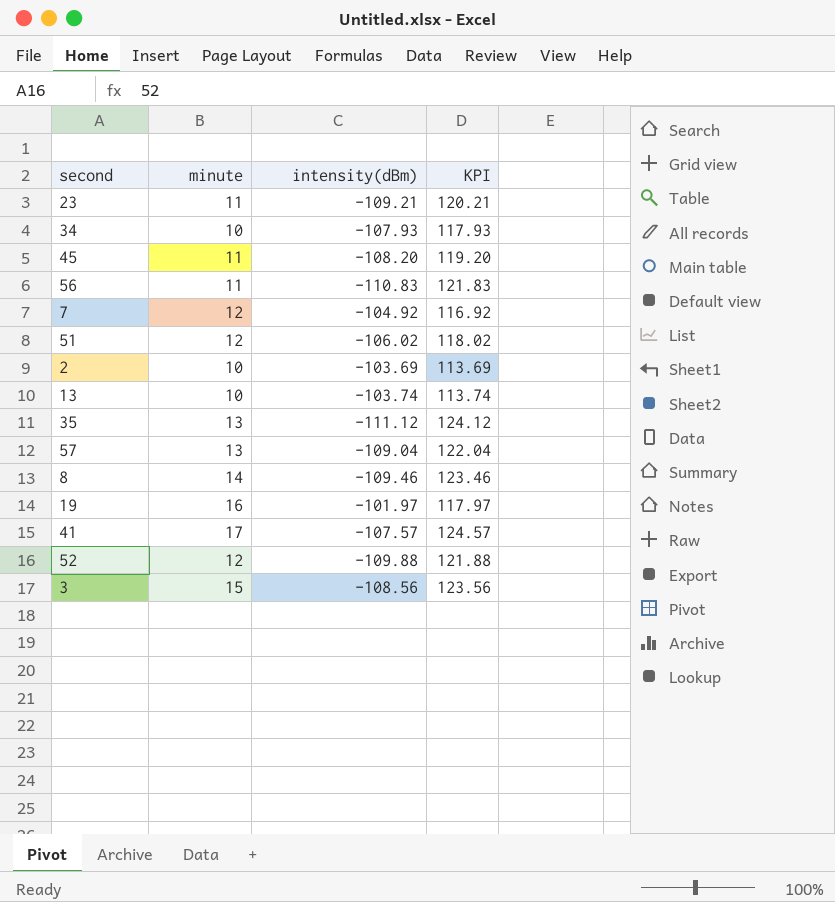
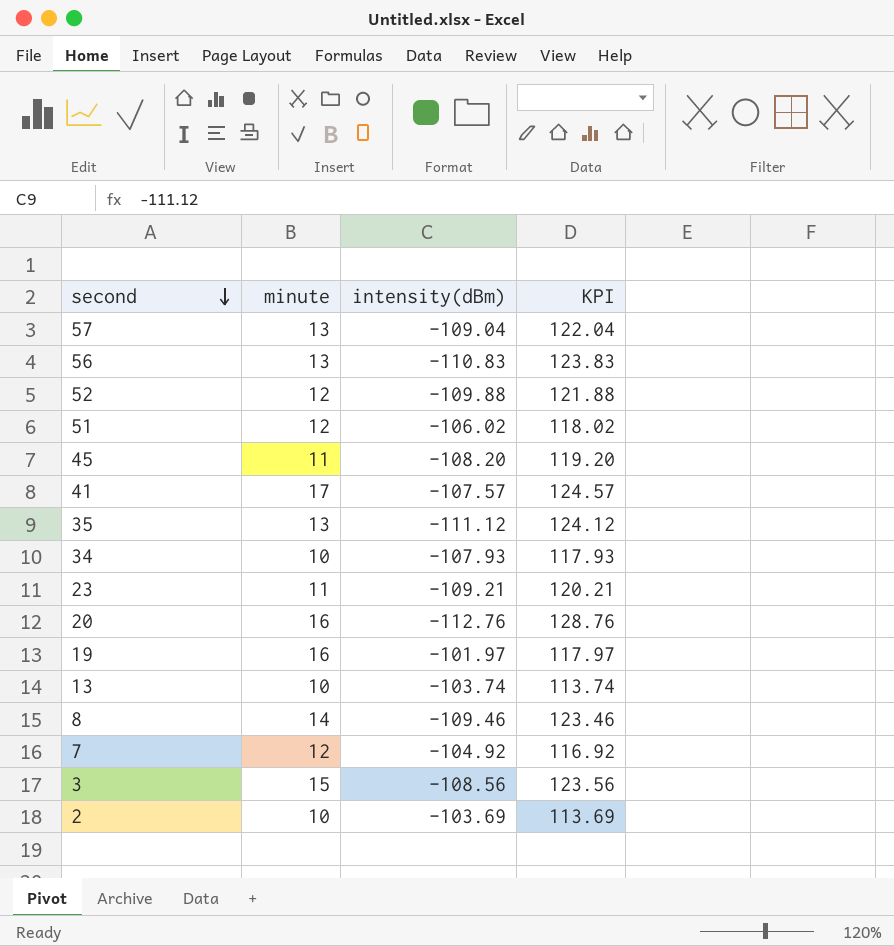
row order: none -> second descending
56 | minute: 11 -> 13
56 | KPI: 121.83 -> 123.83
row 20: none -> 16 | -112.76 | 128.76

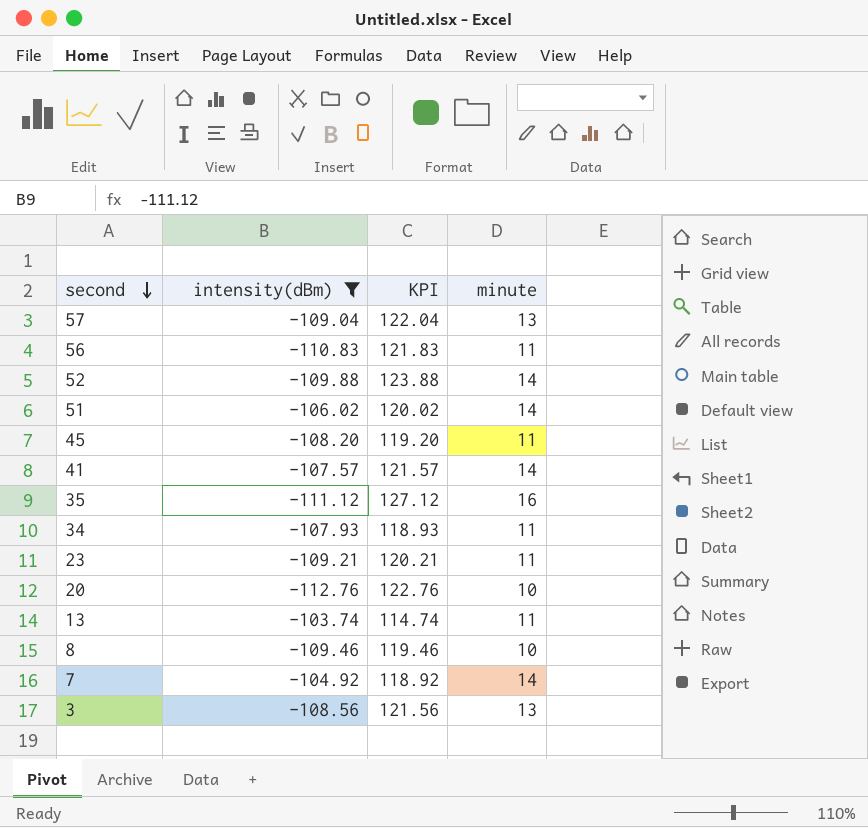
filter: none -> intensity(dBm) <= -103.74
column minute | position: 2 -> 4
56 | KPI: 123.83 -> 121.83
56 | minute: 13 -> 11
52 | KPI: 121.88 -> 123.88
52 | minute: 12 -> 14
51 | KPI: 118.02 -> 120.02
51 | minute: 12 -> 14
41 | KPI: 124.57 -> 121.57
41 | minute: 17 -> 14
35 | KPI: 124.12 -> 127.12
35 | minute: 13 -> 16
34 | KPI: 117.93 -> 118.93
34 | minute: 10 -> 11
20 | KPI: 128.76 -> 122.76
20 | minute: 16 -> 10
13 | KPI: 113.74 -> 114.74
13 | minute: 10 -> 11
8 | KPI: 123.46 -> 119.46
8 | minute: 14 -> 10
7 | KPI: 116.92 -> 118.92
7 | minute: 12 -> 14
3 | KPI: 123.56 -> 121.56
3 | minute: 15 -> 13

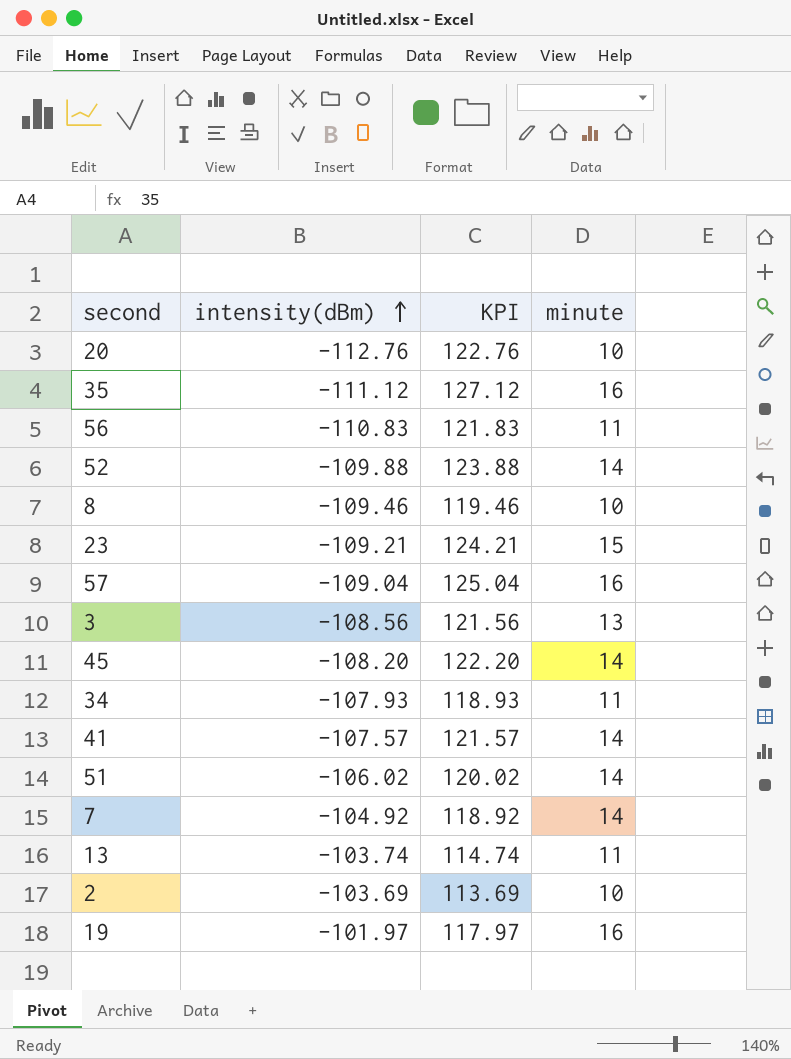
filter: intensity(dBm) <= -103.74 -> none
row order: second descending -> intensity(dBm) ascending
23 | KPI: 120.21 -> 124.21
23 | minute: 11 -> 15
57 | KPI: 122.04 -> 125.04
57 | minute: 13 -> 16
45 | KPI: 119.20 -> 122.20
45 | minute: 11 -> 14

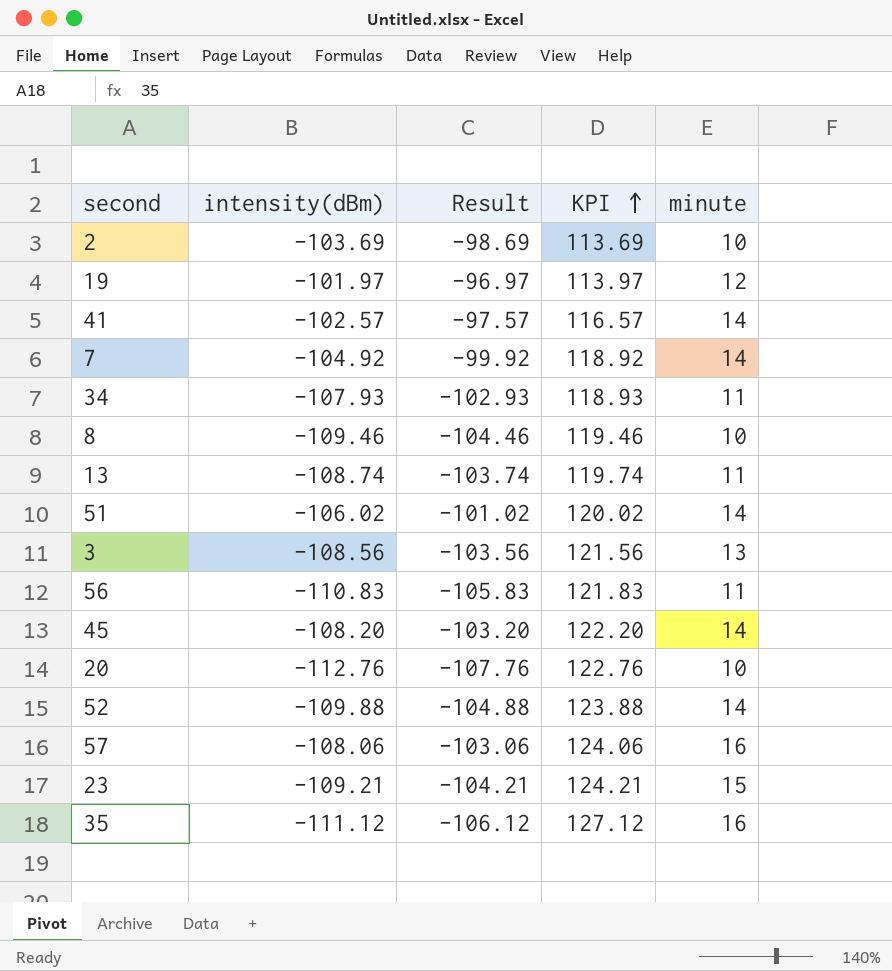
row order: intensity(dBm) ascending -> KPI ascending
column Result | formula: none -> [intensity(dBm)] + 5
19 | KPI: 117.97 -> 113.97
19 | minute: 16 -> 12
41 | intensity(dBm): -107.57 -> -102.57
41 | KPI: 121.57 -> 116.57
13 | intensity(dBm): -103.74 -> -108.74
13 | KPI: 114.74 -> 119.74
57 | intensity(dBm): -109.04 -> -108.06
57 | KPI: 125.04 -> 124.06

